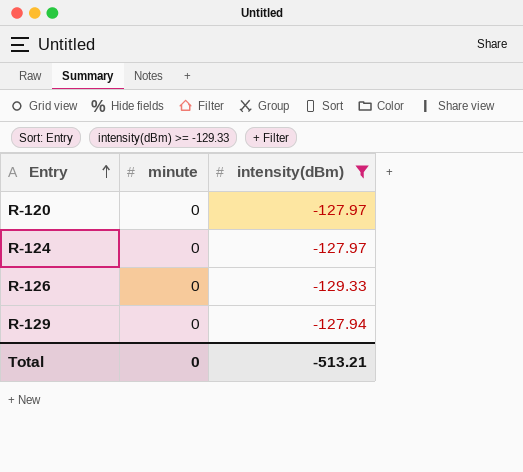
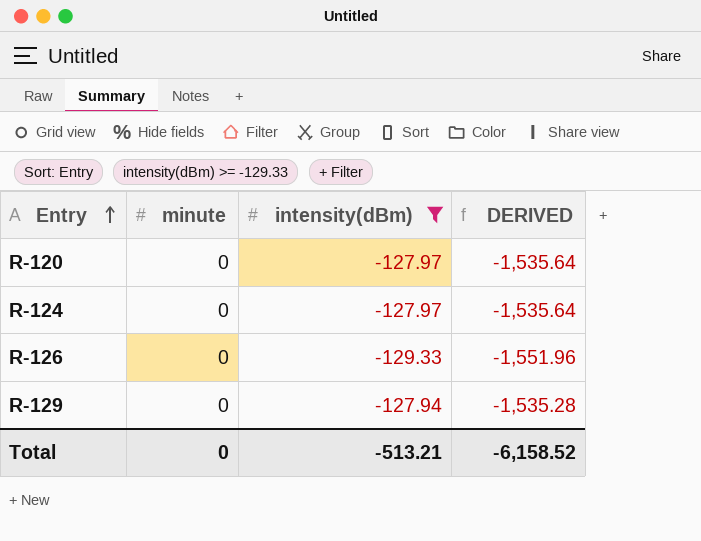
column DERIVED | formula: none -> [intensity(dBm)] * 12

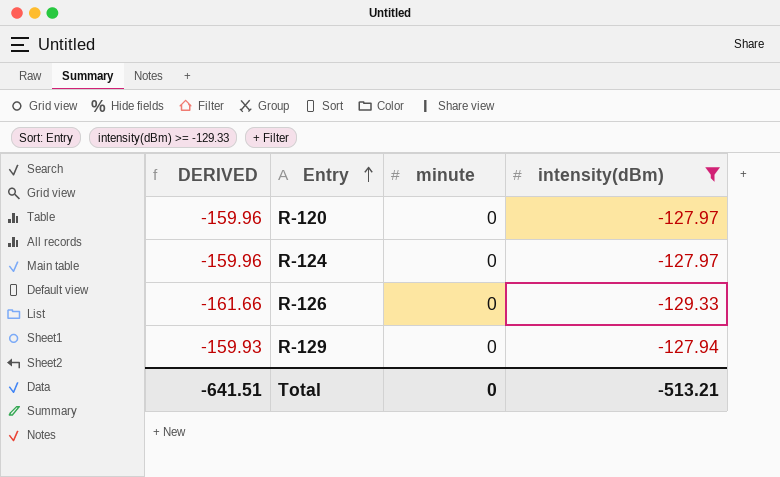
column DERIVED | formula: [intensity(dBm)] * 12 -> [intensity(dBm)] * 1.25
column DERIVED | position: 4 -> 1
Total | DERIVED: -6,158.52 -> -641.51

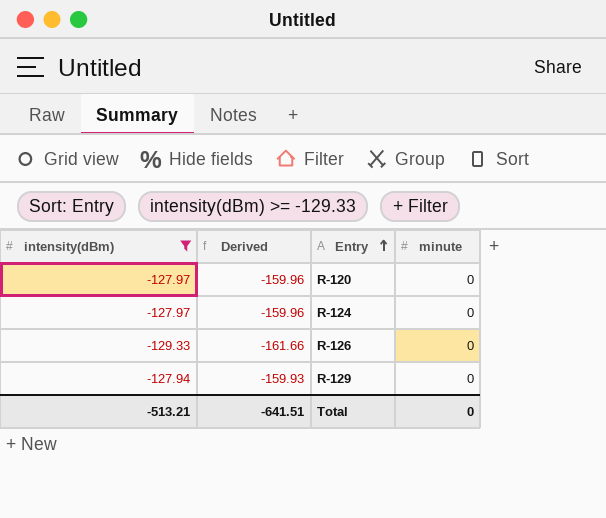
column intensity(dBm) | position: 4 -> 1
column name: DERIVED -> Derived

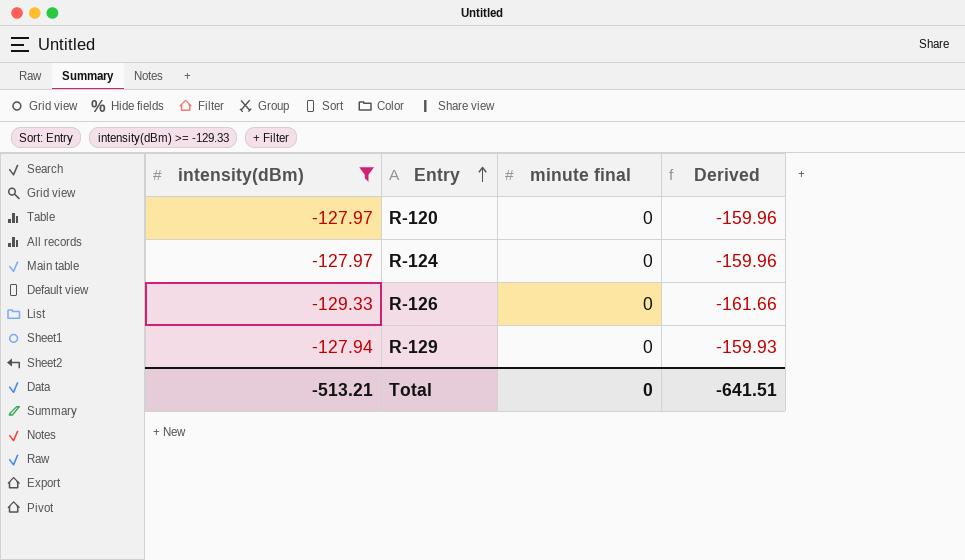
column name: minute -> minute final
column Derived | position: 2 -> 4

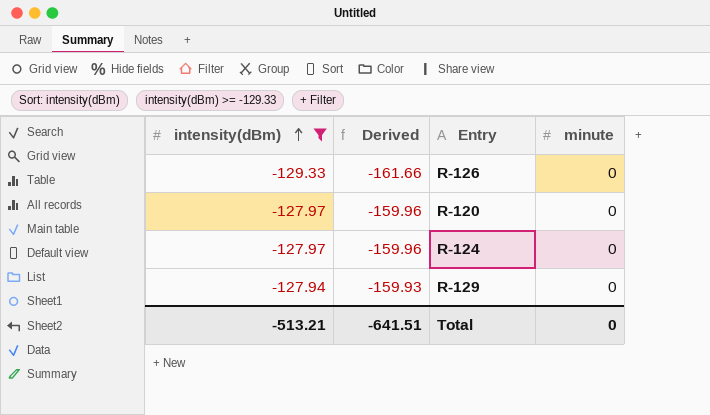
row order: Entry ascending -> intensity(dBm) ascending
column Derived | position: 4 -> 2
column name: minute final -> minute

